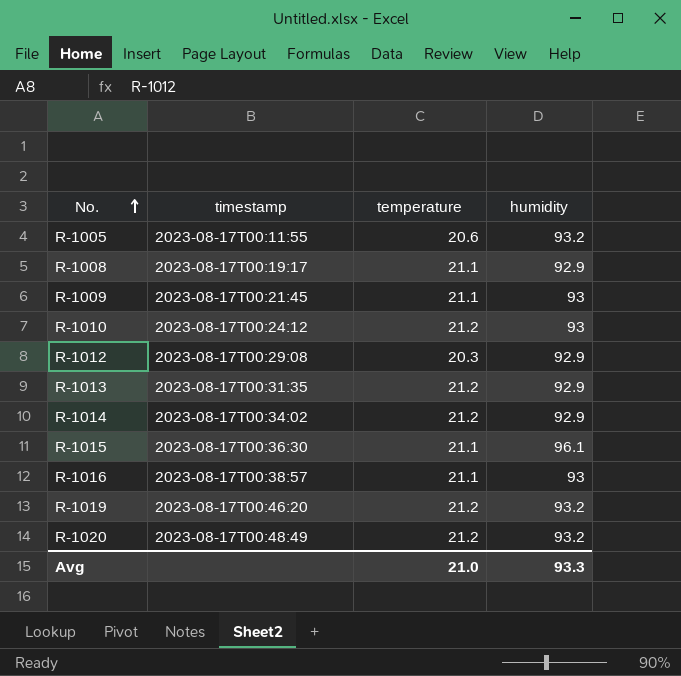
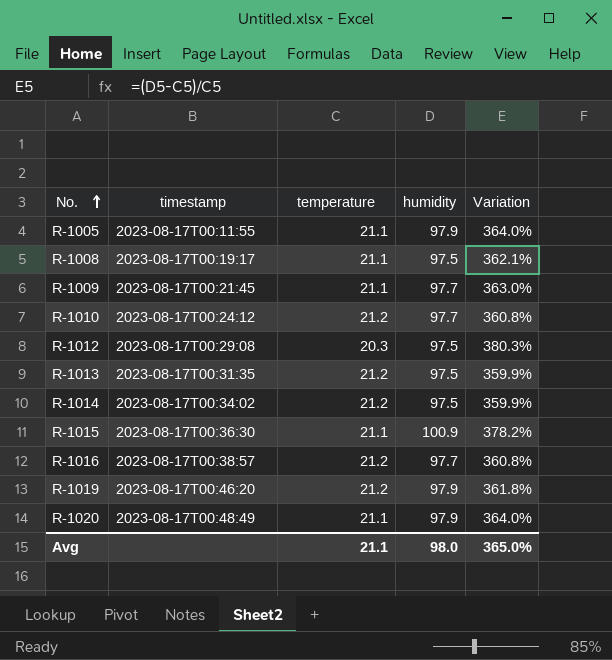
column Variation | formula: none -> ([humidity] - [temperature]) / [temperature]
R-1005 | temperature: 20.6 -> 21.1
R-1005 | humidity: 93.2 -> 97.9
R-1008 | humidity: 92.9 -> 97.5
R-1009 | humidity: 93 -> 97.7
R-1010 | humidity: 93 -> 97.7
R-1012 | humidity: 92.9 -> 97.5
R-1013 | humidity: 92.9 -> 97.5
R-1014 | humidity: 92.9 -> 97.5
R-1015 | humidity: 96.1 -> 100.9
R-1016 | temperature: 21.1 -> 21.2
R-1016 | humidity: 93 -> 97.7
R-1019 | humidity: 93.2 -> 97.9
R-1020 | temperature: 21.2 -> 21.1
R-1020 | humidity: 93.2 -> 97.9
Avg | temperature: 21.0 -> 21.1
Avg | humidity: 93.3 -> 98.0

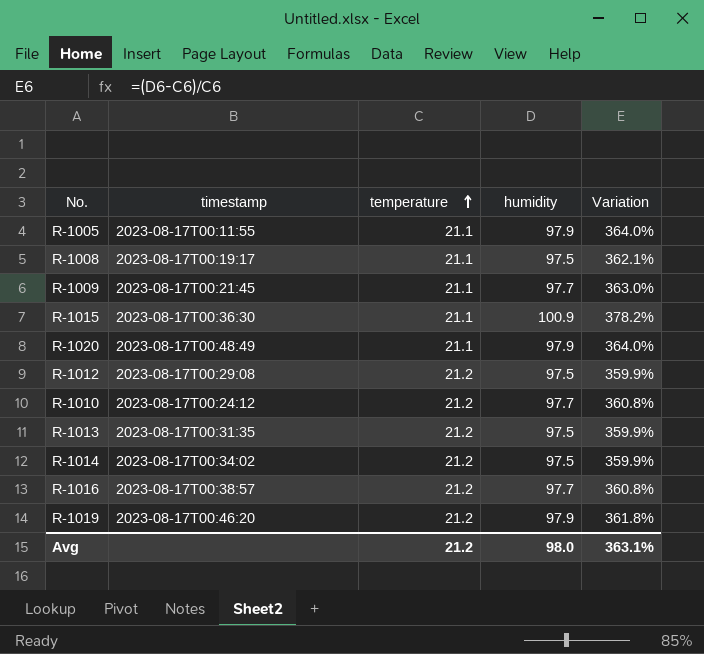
row order: No. ascending -> temperature ascending
R-1012 | temperature: 20.3 -> 21.2
R-1012 | Variation: 380.3% -> 359.9%
Avg | temperature: 21.1 -> 21.2
Avg | Variation: 365.0% -> 363.1%

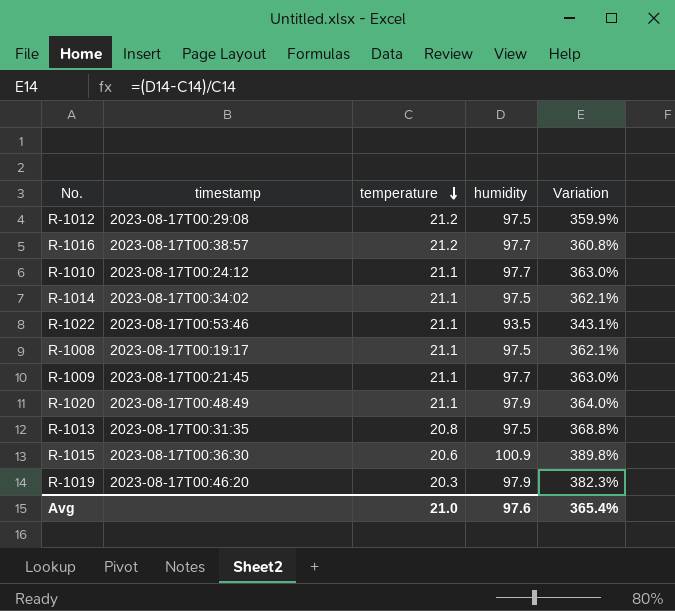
row order: temperature ascending -> temperature descending
row R-1005: 2023-08-17T00:11:55 | 21.1 | 97.9 | 364.0% -> none
R-1010 | temperature: 21.2 -> 21.1
R-1010 | Variation: 360.8% -> 363.0%
R-1014 | temperature: 21.2 -> 21.1
R-1014 | Variation: 359.9% -> 362.1%
row R-1022: none -> 2023-08-17T00:53:46 | 21.1 | 93.5 | 343.1%
R-1013 | temperature: 21.2 -> 20.8
R-1013 | Variation: 359.9% -> 368.8%
R-1015 | temperature: 21.1 -> 20.6
R-1015 | Variation: 378.2% -> 389.8%
R-1019 | temperature: 21.2 -> 20.3
R-1019 | Variation: 361.8% -> 382.3%
Avg | temperature: 21.2 -> 21.0
Avg | humidity: 98.0 -> 97.6
Avg | Variation: 363.1% -> 365.4%

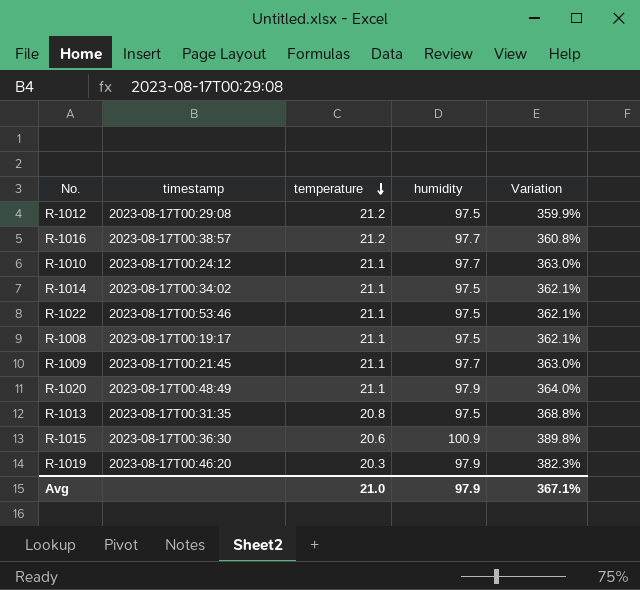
R-1022 | humidity: 93.5 -> 97.5
R-1022 | Variation: 343.1% -> 362.1%
Avg | humidity: 97.6 -> 97.9
Avg | Variation: 365.4% -> 367.1%

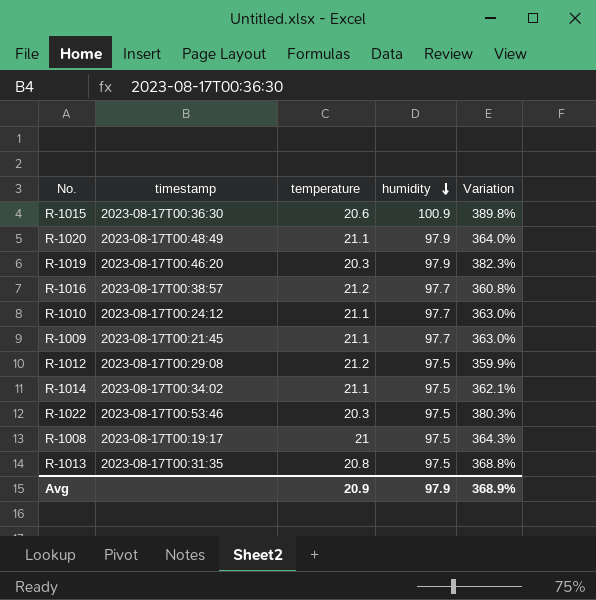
row order: temperature descending -> humidity descending
R-1022 | temperature: 21.1 -> 20.3
R-1022 | Variation: 362.1% -> 380.3%
R-1008 | temperature: 21.1 -> 21
R-1008 | Variation: 362.1% -> 364.3%
Avg | temperature: 21.0 -> 20.9
Avg | Variation: 367.1% -> 368.9%

